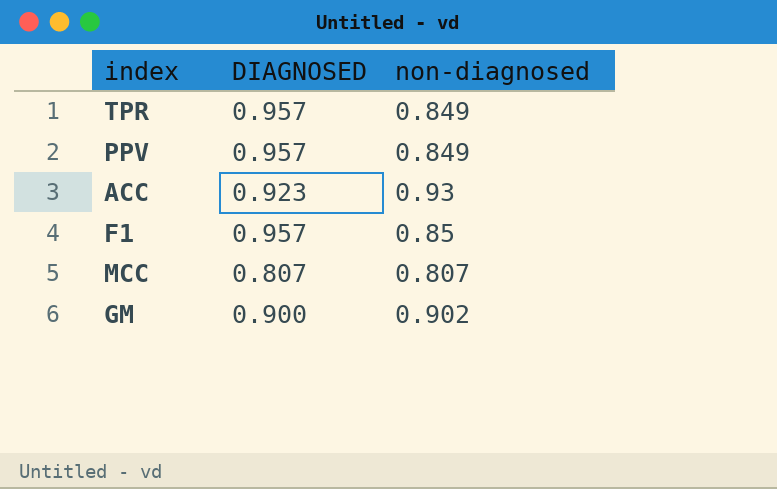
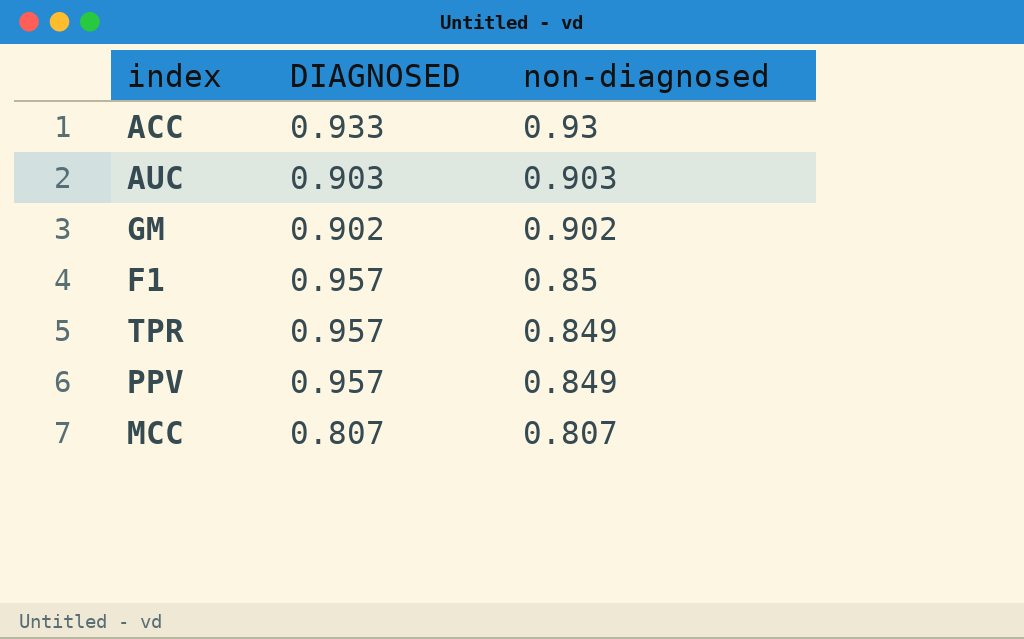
row order: none -> non-diagnosed descending
ACC | DIAGNOSED: 0.923 -> 0.933
row AUC: none -> 0.903 | 0.903
GM | DIAGNOSED: 0.900 -> 0.902

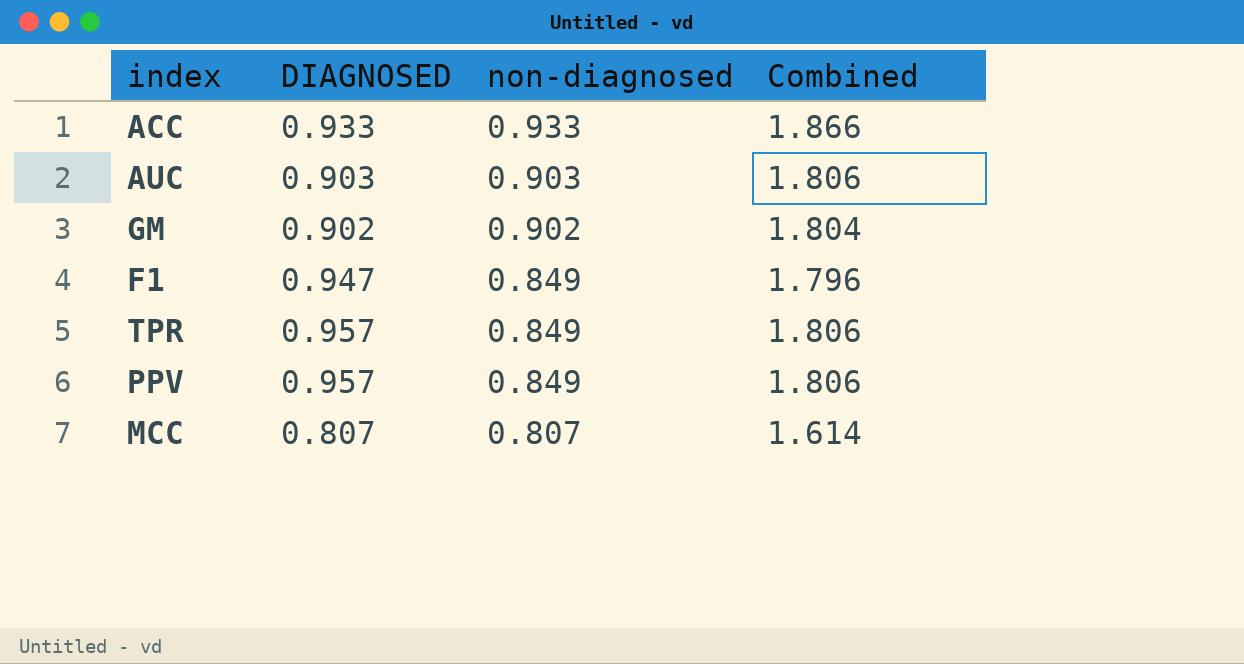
column Combined | formula: none -> [DIAGNOSED] + [non-diagnosed]
ACC | non-diagnosed: 0.93 -> 0.933
F1 | DIAGNOSED: 0.957 -> 0.947
F1 | non-diagnosed: 0.85 -> 0.849

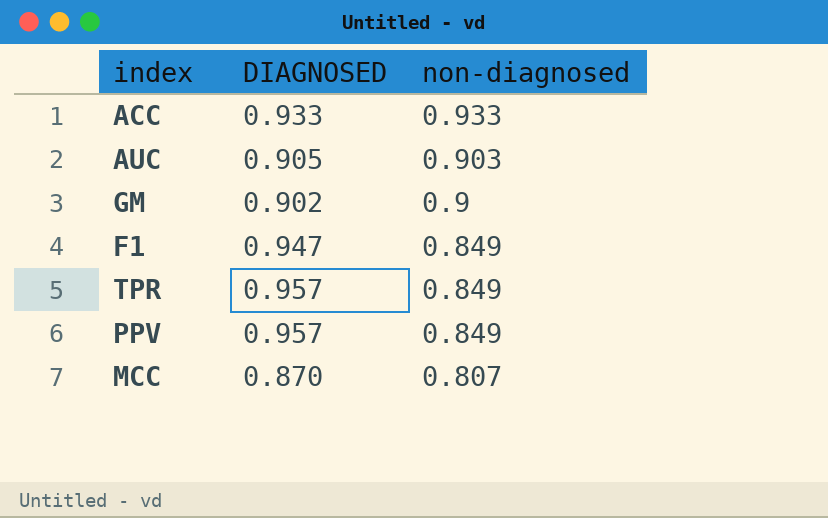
column Combined | formula: [DIAGNOSED] + [non-diagnosed] -> none
AUC | DIAGNOSED: 0.903 -> 0.905
GM | non-diagnosed: 0.902 -> 0.9
MCC | DIAGNOSED: 0.807 -> 0.870

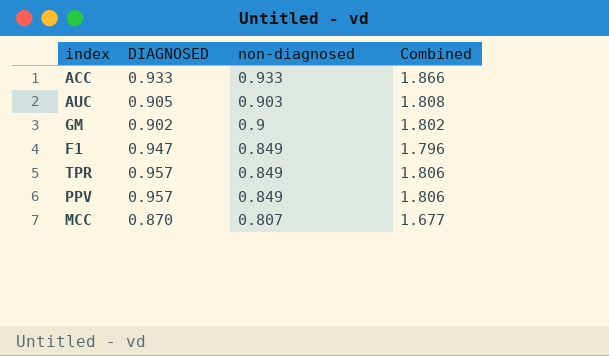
column Combined | formula: none -> [DIAGNOSED] + [non-diagnosed]

